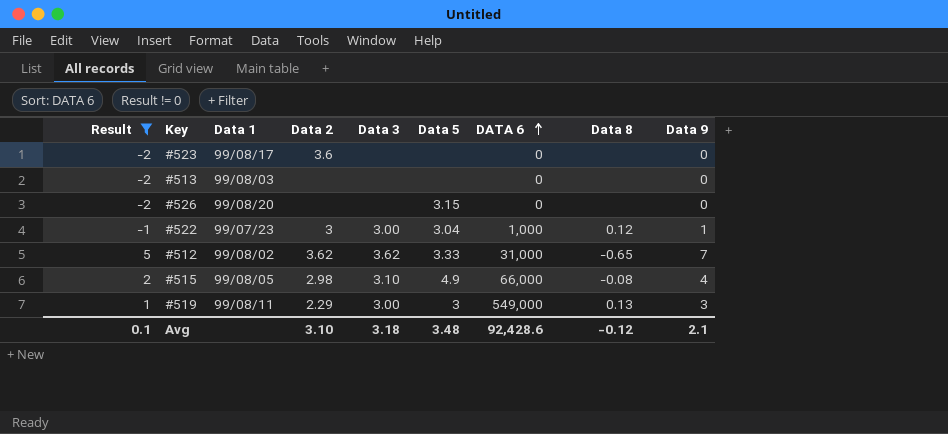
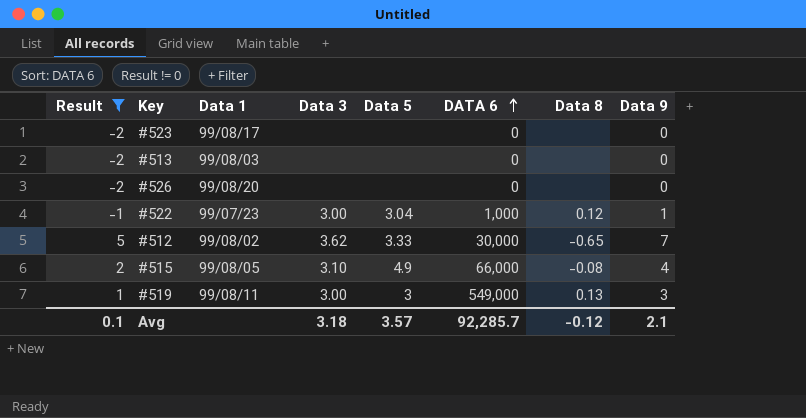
column Data 2 | position: 4 -> none
#526 | Data 5: 3.15 -> none
#512 | DATA 6: 31,000 -> 30,000
Avg | Data 5: 3.48 -> 3.57
Avg | DATA 6: 92,428.6 -> 92,285.7

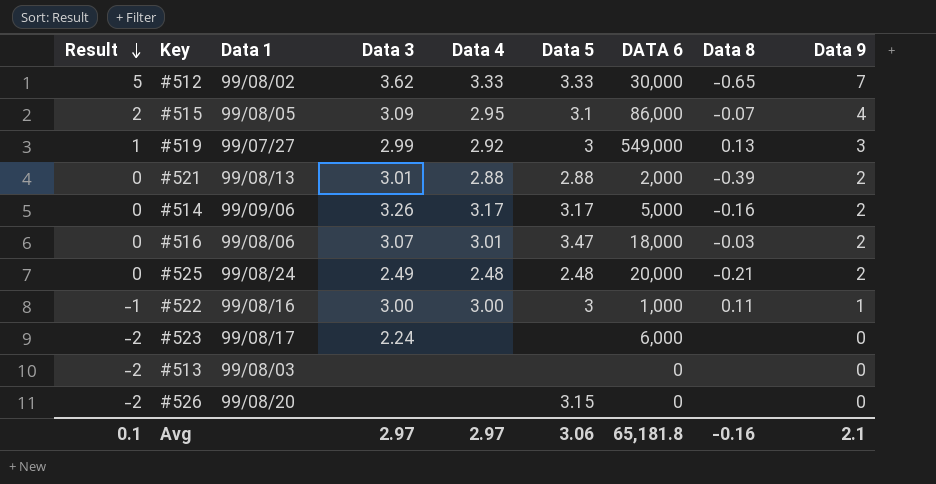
filter: Result != 0 -> none
row order: DATA 6 ascending -> Result descending
column Data 4 | position: none -> 5
#515 | Data 3: 3.10 -> 3.09
#515 | Data 5: 4.9 -> 3.1
#515 | DATA 6: 66,000 -> 86,000
#515 | Data 8: -0.08 -> -0.07
#519 | Data 1: 99/08/11 -> 99/07/27
#519 | Data 3: 3.00 -> 2.99
#522 | Data 1: 99/07/23 -> 99/08/16
#522 | Data 5: 3.04 -> 3
#522 | Data 8: 0.12 -> 0.11
#523 | Data 3: none -> 2.24
#523 | DATA 6: 0 -> 6,000
#526 | Data 5: none -> 3.15
Avg | Data 3: 3.18 -> 2.97
Avg | Data 5: 3.57 -> 3.06
Avg | DATA 6: 92,285.7 -> 65,181.8
Avg | Data 8: -0.12 -> -0.16

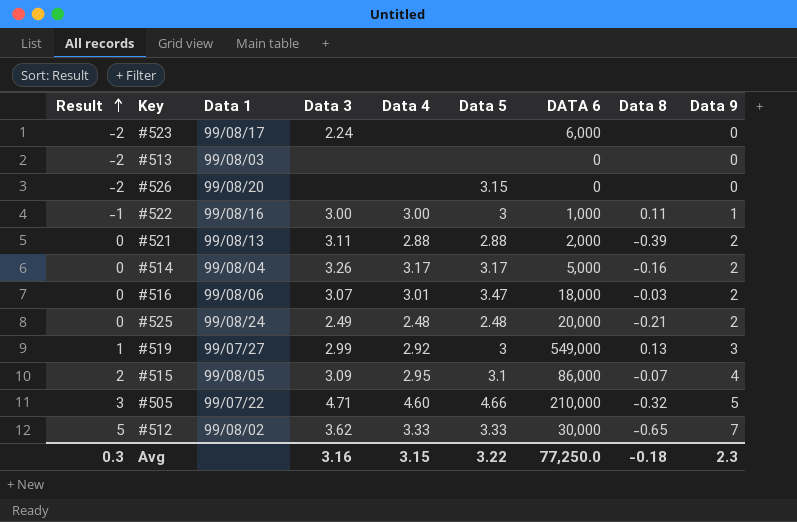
row order: Result descending -> Result ascending
#521 | Data 3: 3.01 -> 3.11
#514 | Data 1: 99/09/06 -> 99/08/04
row #505: none -> 3 | 99/07/22 | 4.71 | 4.60 | 4.66 | 210,000 | -0.32 | 5
Avg | Result: 0.1 -> 0.3
Avg | Data 3: 2.97 -> 3.16
Avg | Data 4: 2.97 -> 3.15
Avg | Data 5: 3.06 -> 3.22
Avg | DATA 6: 65,181.8 -> 77,250.0
Avg | Data 8: -0.16 -> -0.18
Avg | Data 9: 2.1 -> 2.3

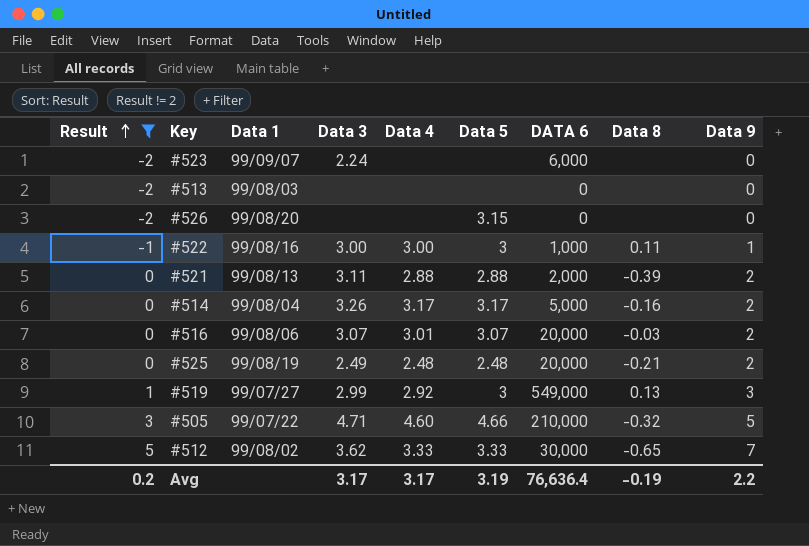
filter: none -> Result != 2
#523 | Data 1: 99/08/17 -> 99/09/07
#516 | Data 5: 3.47 -> 3.07
#516 | DATA 6: 18,000 -> 20,000
#525 | Data 1: 99/08/24 -> 99/08/19
Avg | Result: 0.3 -> 0.2
Avg | Data 3: 3.16 -> 3.17
Avg | Data 4: 3.15 -> 3.17
Avg | Data 5: 3.22 -> 3.19
Avg | DATA 6: 77,250.0 -> 76,636.4
Avg | Data 8: -0.18 -> -0.19
Avg | Data 9: 2.3 -> 2.2

